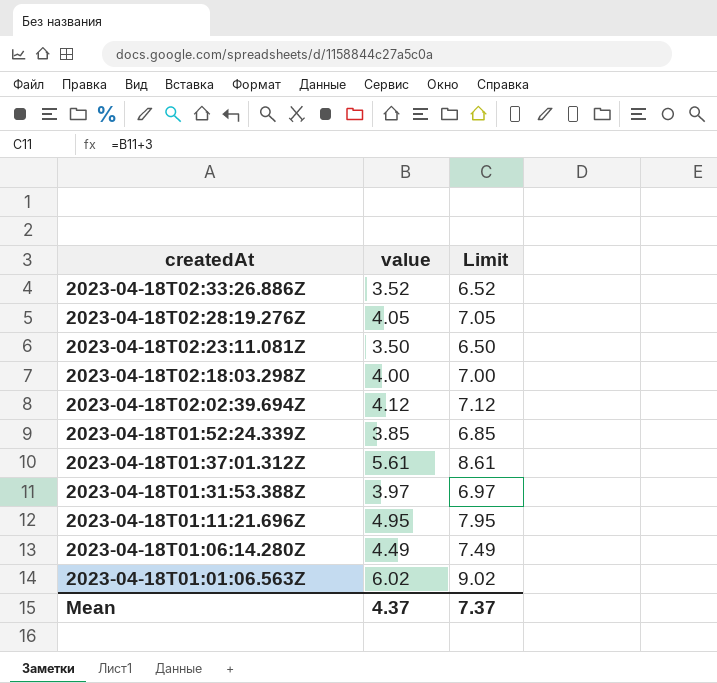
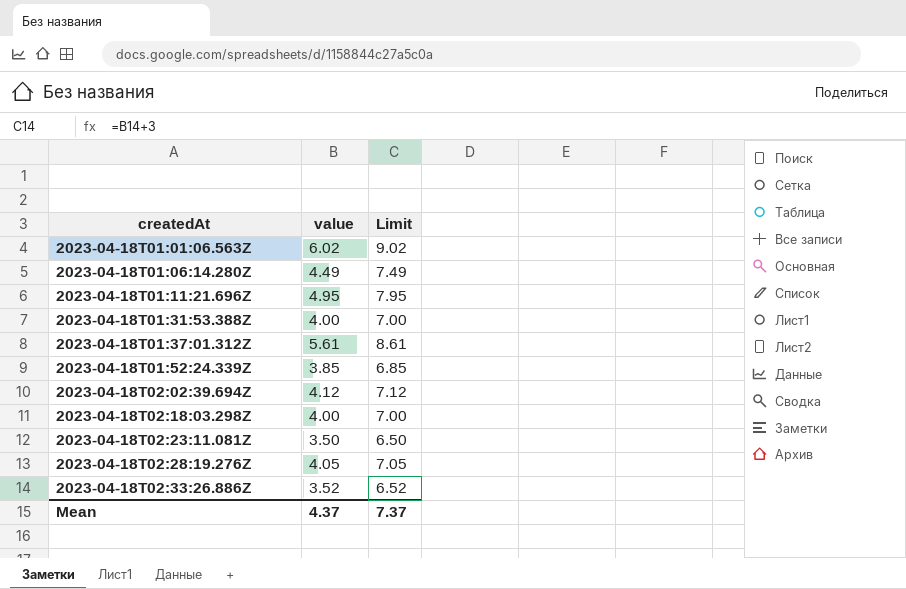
row order: createdAt descending -> createdAt ascending
2023-04-18T01:31:53.388Z | value: 3.97 -> 4.00
2023-04-18T01:31:53.388Z | Limit: 6.97 -> 7.00

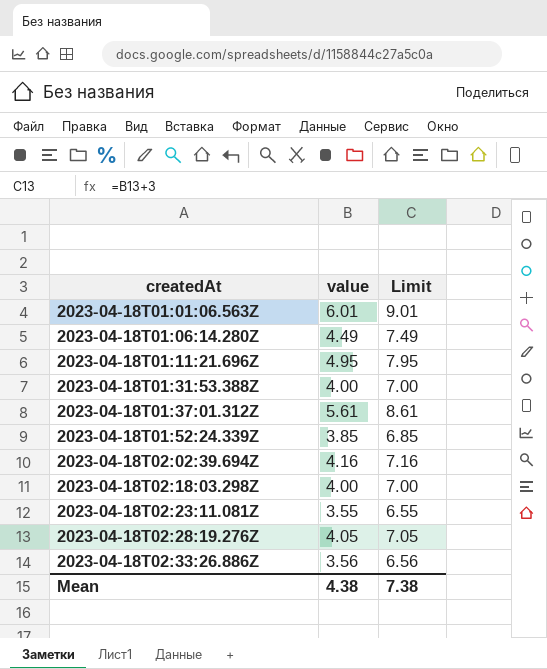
2023-04-18T01:01:06.563Z | value: 6.02 -> 6.01
2023-04-18T01:01:06.563Z | Limit: 9.02 -> 9.01
2023-04-18T02:02:39.694Z | value: 4.12 -> 4.16
2023-04-18T02:02:39.694Z | Limit: 7.12 -> 7.16
2023-04-18T02:23:11.081Z | value: 3.50 -> 3.55
2023-04-18T02:23:11.081Z | Limit: 6.50 -> 6.55
2023-04-18T02:33:26.886Z | value: 3.52 -> 3.56
2023-04-18T02:33:26.886Z | Limit: 6.52 -> 6.56
Mean | value: 4.37 -> 4.38
Mean | Limit: 7.37 -> 7.38

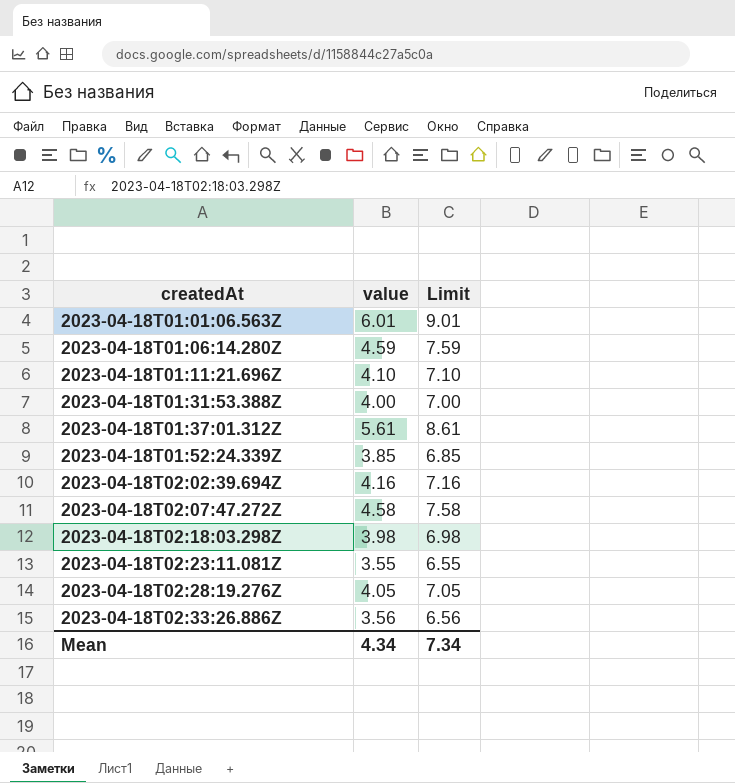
2023-04-18T01:06:14.280Z | value: 4.49 -> 4.59
2023-04-18T01:06:14.280Z | Limit: 7.49 -> 7.59
2023-04-18T01:11:21.696Z | value: 4.95 -> 4.10
2023-04-18T01:11:21.696Z | Limit: 7.95 -> 7.10
row 2023-04-18T02:07:47.272Z: none -> 4.58 | 7.58
2023-04-18T02:18:03.298Z | value: 4.00 -> 3.98
2023-04-18T02:18:03.298Z | Limit: 7.00 -> 6.98
Mean | value: 4.38 -> 4.34
Mean | Limit: 7.38 -> 7.34

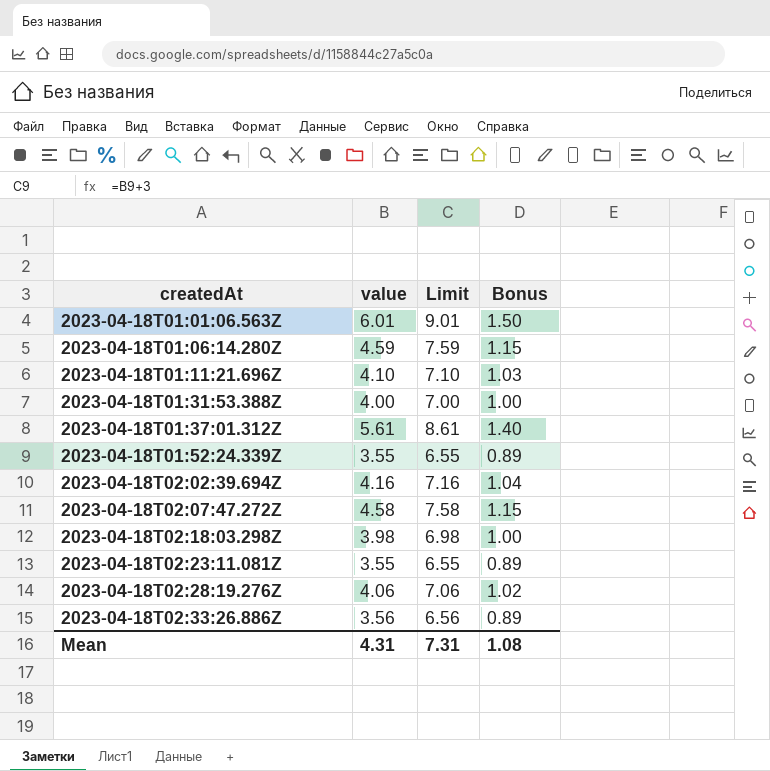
column Bonus | formula: none -> [value] * 0.25
2023-04-18T01:52:24.339Z | value: 3.85 -> 3.55
2023-04-18T01:52:24.339Z | Limit: 6.85 -> 6.55
2023-04-18T02:28:19.276Z | value: 4.05 -> 4.06
2023-04-18T02:28:19.276Z | Limit: 7.05 -> 7.06
Mean | value: 4.34 -> 4.31
Mean | Limit: 7.34 -> 7.31

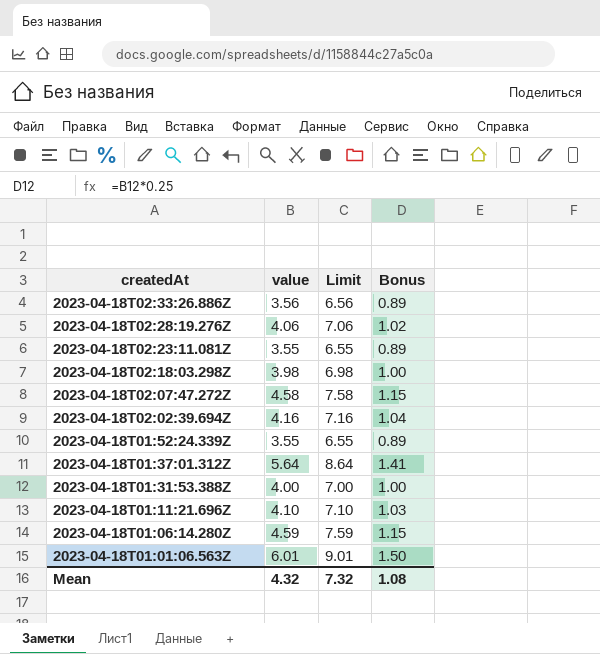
row order: createdAt ascending -> createdAt descending
2023-04-18T01:37:01.312Z | value: 5.61 -> 5.64
2023-04-18T01:37:01.312Z | Limit: 8.61 -> 8.64
2023-04-18T01:37:01.312Z | Bonus: 1.40 -> 1.41
Mean | value: 4.31 -> 4.32
Mean | Limit: 7.31 -> 7.32

